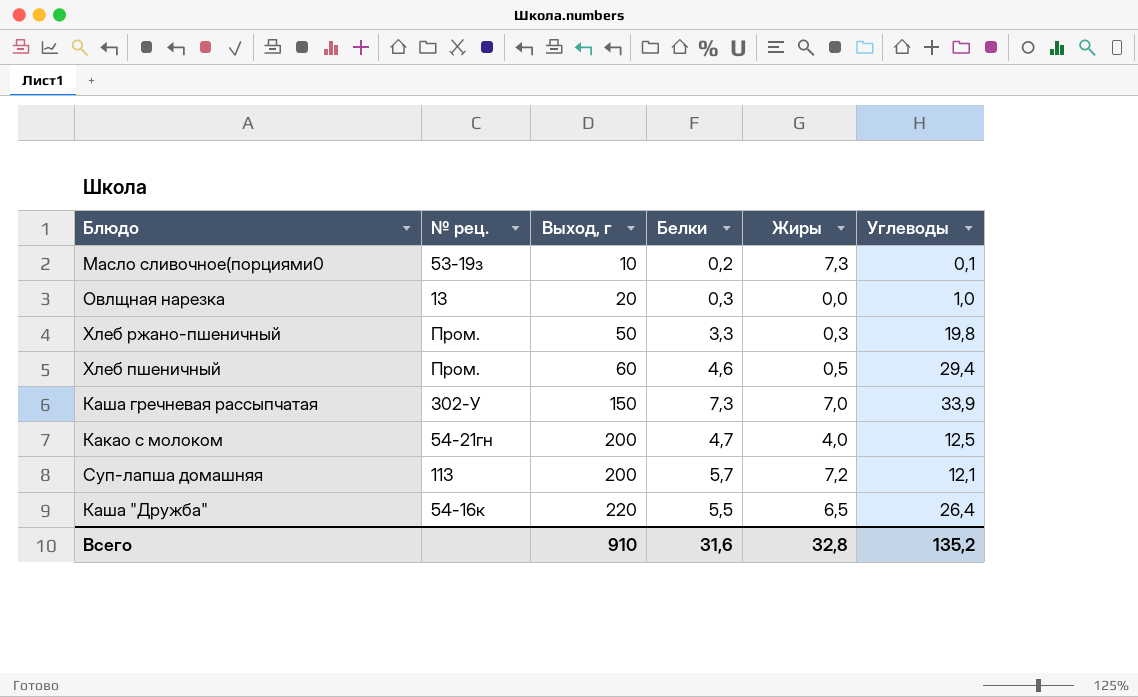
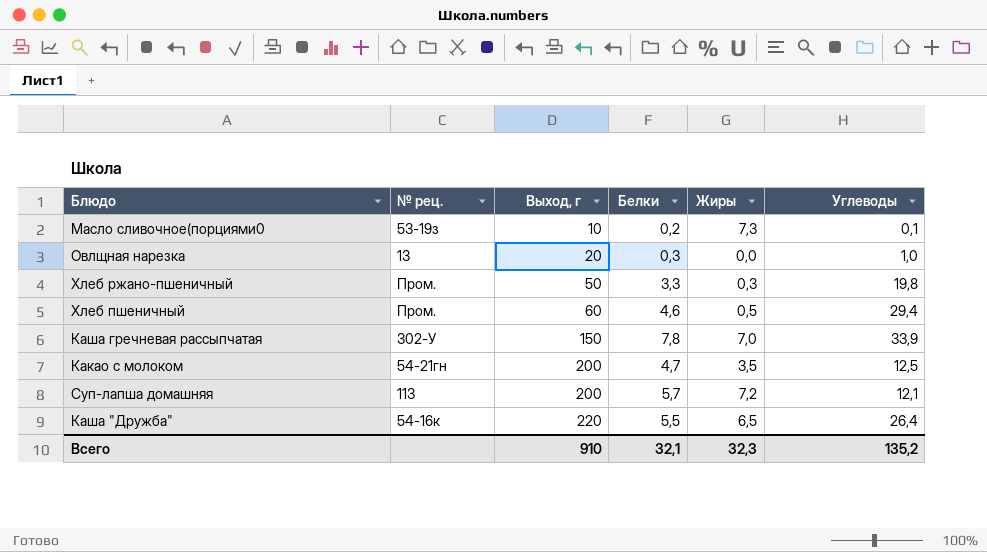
Каша гречневая рассыпчатая | Белки: 7,3 -> 7,8
Какао с молоком | Жиры: 4,0 -> 3,5
Всего | Белки: 31,6 -> 32,1
Всего | Жиры: 32,8 -> 32,3

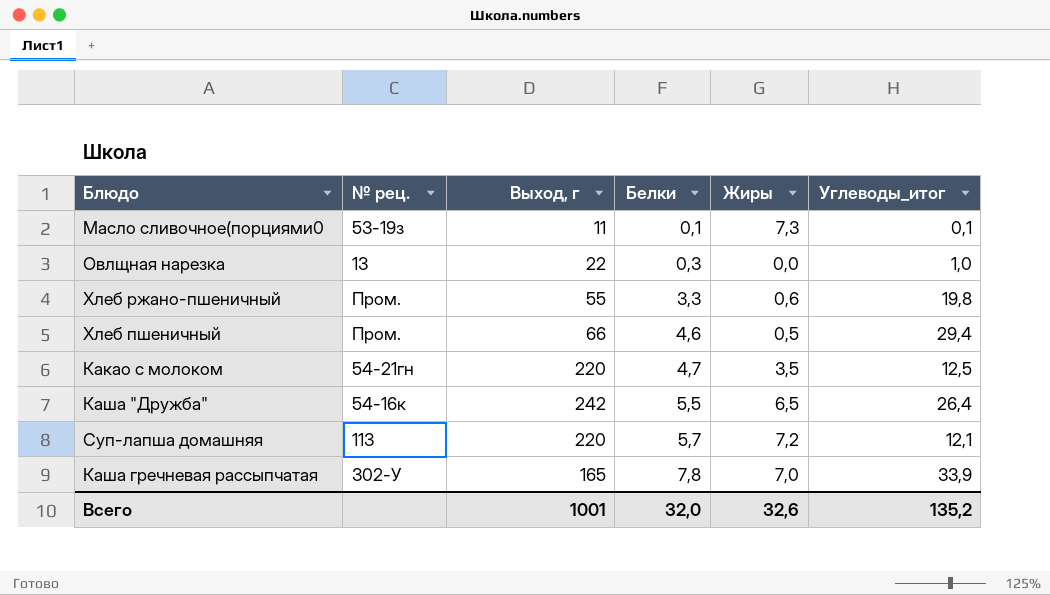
row order: Выход, г ascending -> Белки ascending
column name: Углеводы -> Углеводы_итог
Масло сливочное(порциями0 | Выход, г: 10 -> 11
Масло сливочное(порциями0 | Белки: 0,2 -> 0,1
Овлщная нарезка | Выход, г: 20 -> 22
Хлеб ржано-пшеничный | Выход, г: 50 -> 55
Хлеб ржано-пшеничный | Жиры: 0,3 -> 0,6
Хлеб пшеничный | Выход, г: 60 -> 66
Какао с молоком | Выход, г: 200 -> 220
Каша "Дружба" | Выход, г: 220 -> 242
Суп-лапша домашняя | Выход, г: 200 -> 220
Каша гречневая рассыпчатая | Выход, г: 150 -> 165
Всего | Выход, г: 910 -> 1001
Всего | Белки: 32,1 -> 32,0
Всего | Жиры: 32,3 -> 32,6

